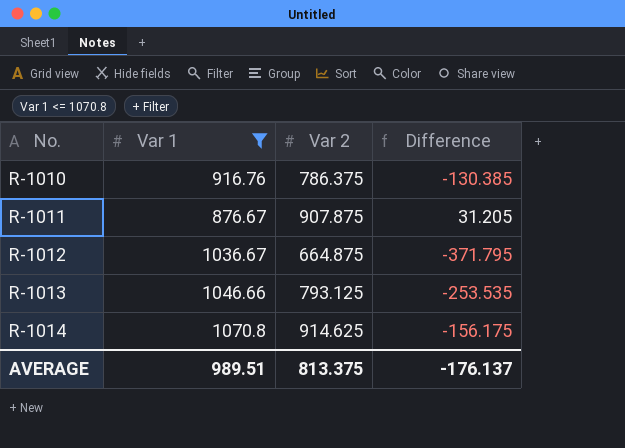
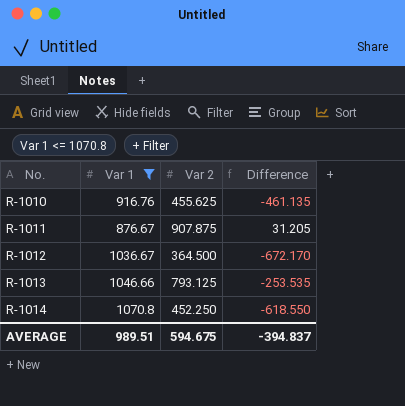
R-1010 | Var 2: 786.375 -> 455.625
R-1010 | Difference: -130.385 -> -461.135
R-1012 | Var 2: 664.875 -> 364.500
R-1012 | Difference: -371.795 -> -672.170
R-1014 | Var 2: 914.625 -> 452.250
R-1014 | Difference: -156.175 -> -618.550
AVERAGE | Var 2: 813.375 -> 594.675
AVERAGE | Difference: -176.137 -> -394.837

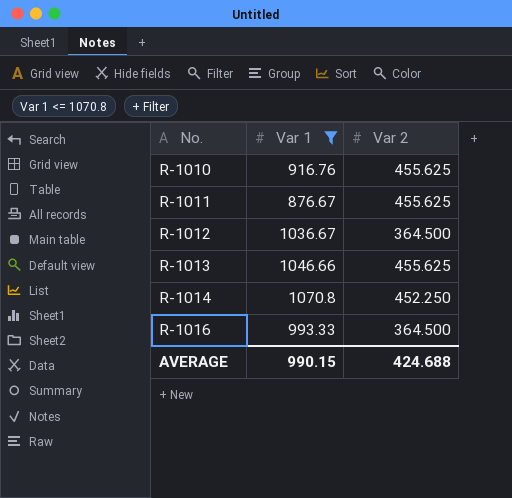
column Difference | formula: [Var 2] - [Var 1] -> none
R-1011 | Var 2: 907.875 -> 455.625
R-1013 | Var 2: 793.125 -> 455.625
row R-1016: none -> 993.33 | 364.500
AVERAGE | Var 1: 989.51 -> 990.15
AVERAGE | Var 2: 594.675 -> 424.688

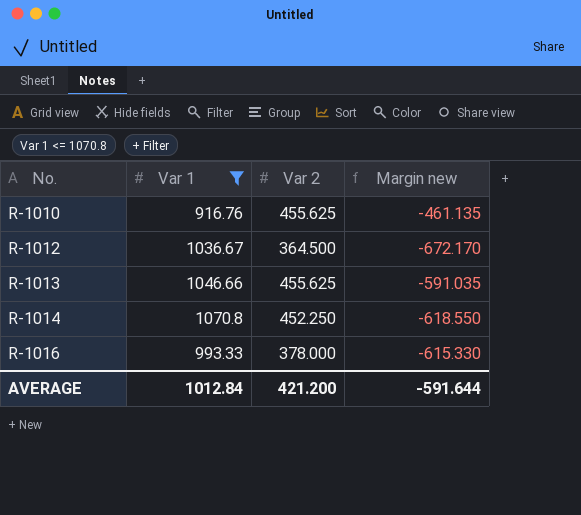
column Margin new | formula: none -> [Var 2] - [Var 1]
row R-1011: 876.67 | 455.625 -> none
R-1016 | Var 2: 364.500 -> 378.000
AVERAGE | Var 1: 990.15 -> 1012.84
AVERAGE | Var 2: 424.688 -> 421.200

